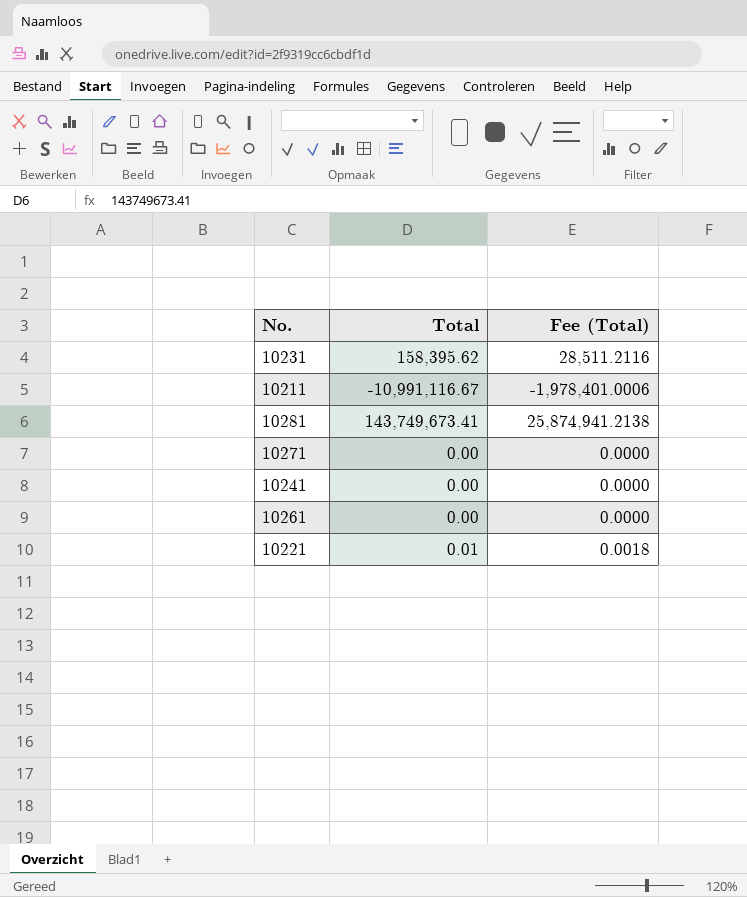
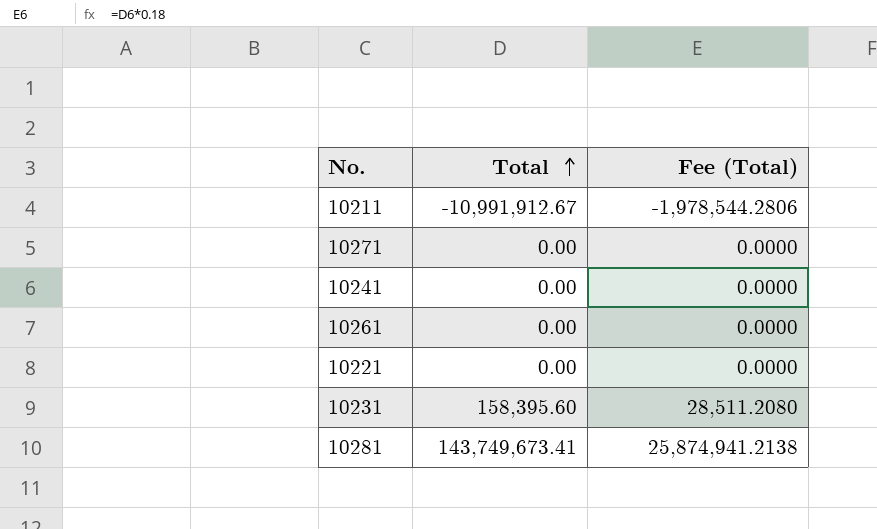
row order: none -> Total ascending
10211 | Total: -10,991,116.67 -> -10,991,912.67
10211 | Fee (Total): -1,978,401.0006 -> -1,978,544.2806
10221 | Total: 0.01 -> 0.00
10221 | Fee (Total): 0.0018 -> 0.0000
10231 | Total: 158,395.62 -> 158,395.60
10231 | Fee (Total): 28,511.2116 -> 28,511.2080

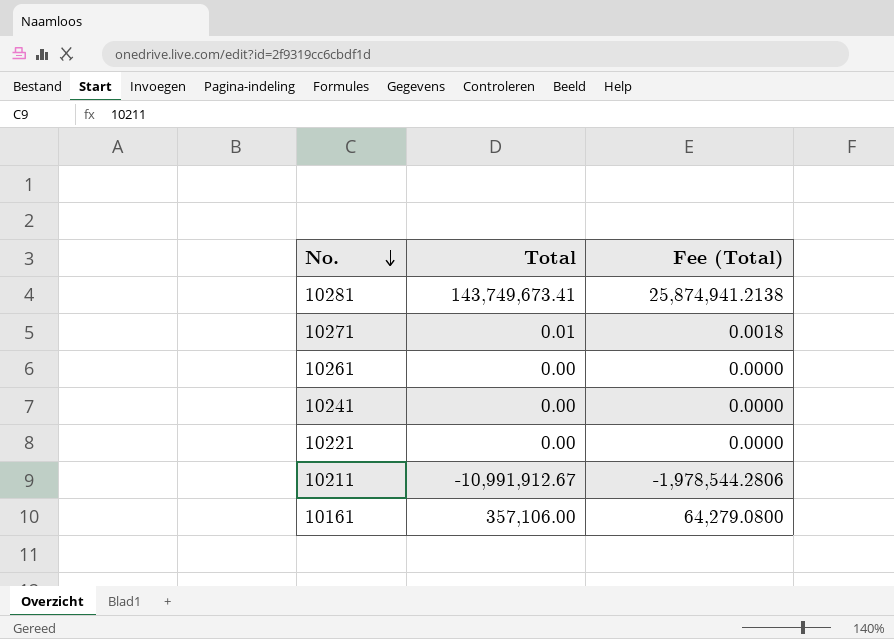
row order: Total ascending -> No. descending
row 10231: 158,395.60 | 28,511.2080 -> none
10271 | Total: 0.00 -> 0.01
10271 | Fee (Total): 0.0000 -> 0.0018
row 10161: none -> 357,106.00 | 64,279.0800

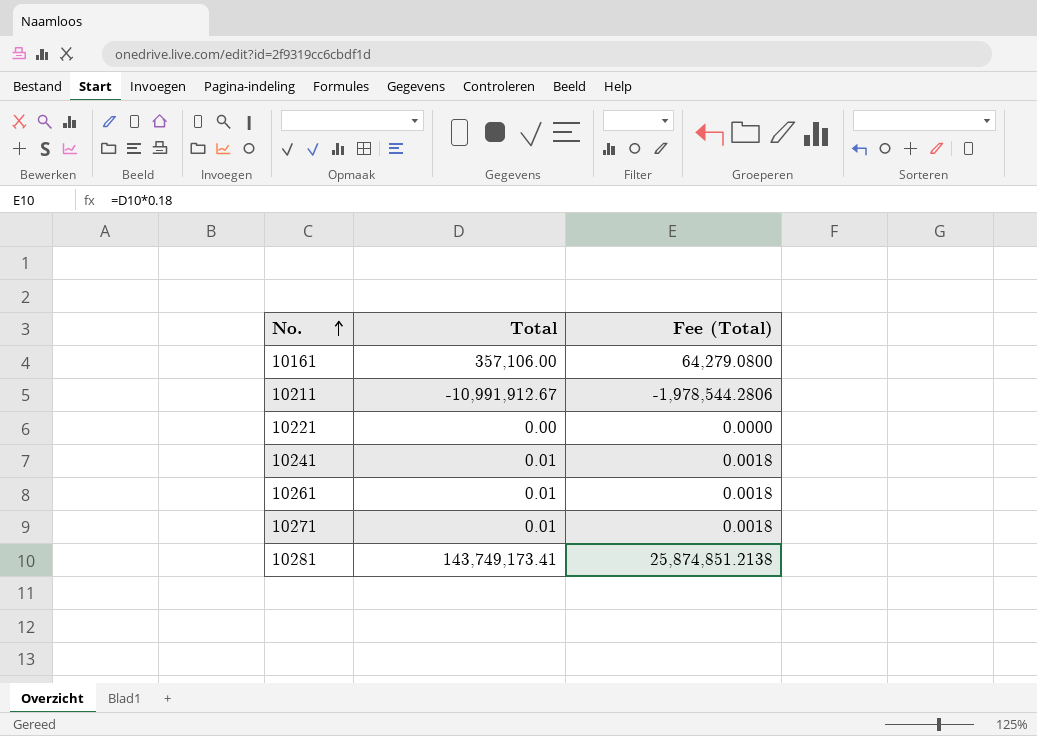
row order: No. descending -> No. ascending
10241 | Total: 0.00 -> 0.01
10241 | Fee (Total): 0.0000 -> 0.0018
10261 | Total: 0.00 -> 0.01
10261 | Fee (Total): 0.0000 -> 0.0018
10281 | Total: 143,749,673.41 -> 143,749,173.41
10281 | Fee (Total): 25,874,941.2138 -> 25,874,851.2138

